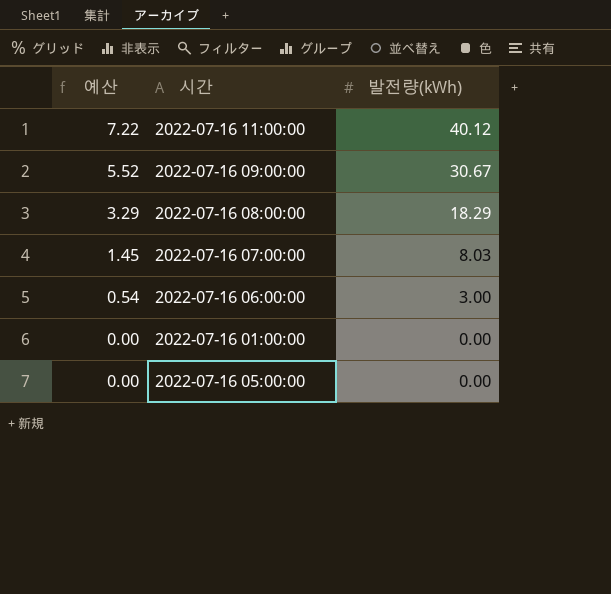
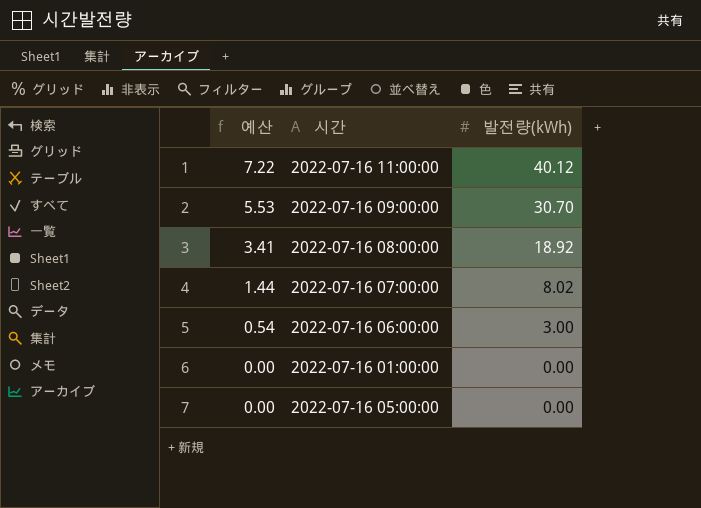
2022-07-16 09:00:00 | 예산: 5.52 -> 5.53
2022-07-16 09:00:00 | 발전량(kWh): 30.67 -> 30.70
2022-07-16 08:00:00 | 예산: 3.29 -> 3.41
2022-07-16 08:00:00 | 발전량(kWh): 18.29 -> 18.92
2022-07-16 07:00:00 | 예산: 1.45 -> 1.44
2022-07-16 07:00:00 | 발전량(kWh): 8.03 -> 8.02

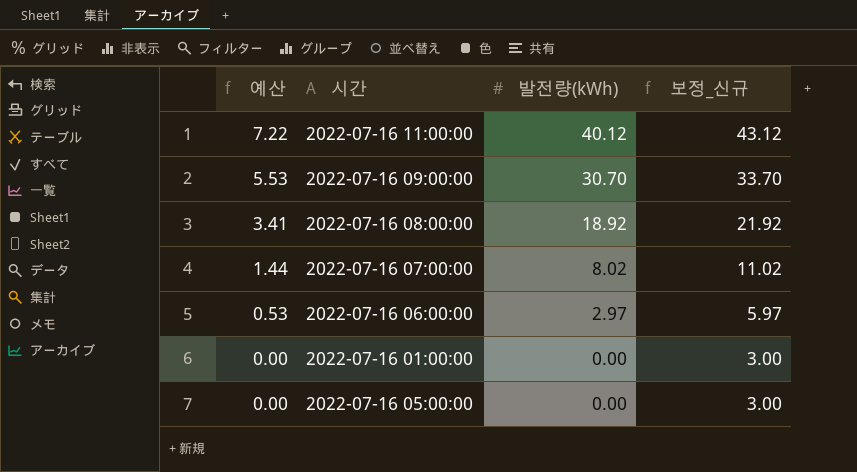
column 보정_신규 | formula: none -> [발전량(kWh)] + 3
2022-07-16 06:00:00 | 예산: 0.54 -> 0.53
2022-07-16 06:00:00 | 발전량(kWh): 3.00 -> 2.97

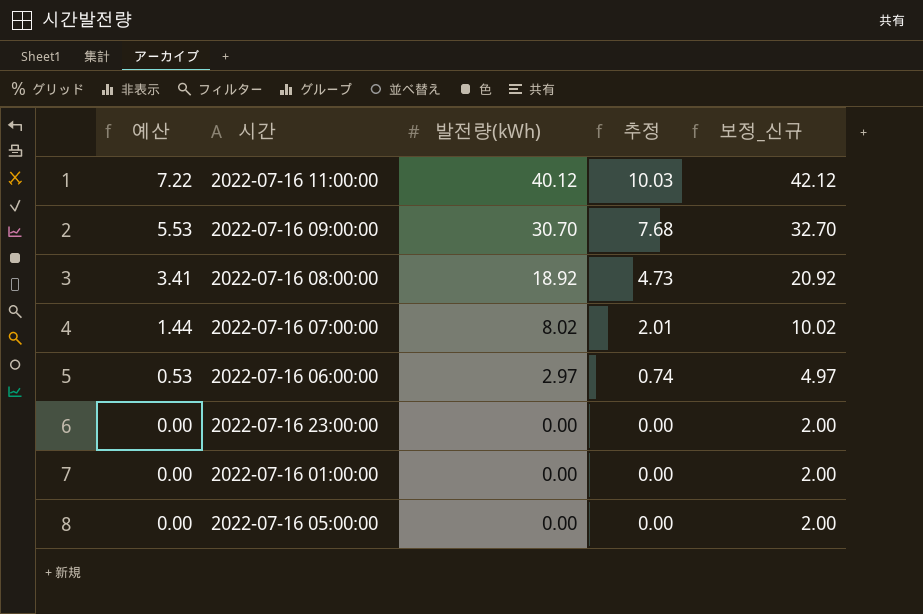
column 추정 | formula: none -> [발전량(kWh)] * 0.25
column 보정_신규 | formula: [발전량(kWh)] + 3 -> [발전량(kWh)] + 2
row 2022-07-16 23:00:00: none -> 0.00 | 0.00 | 0.00 | 2.00

